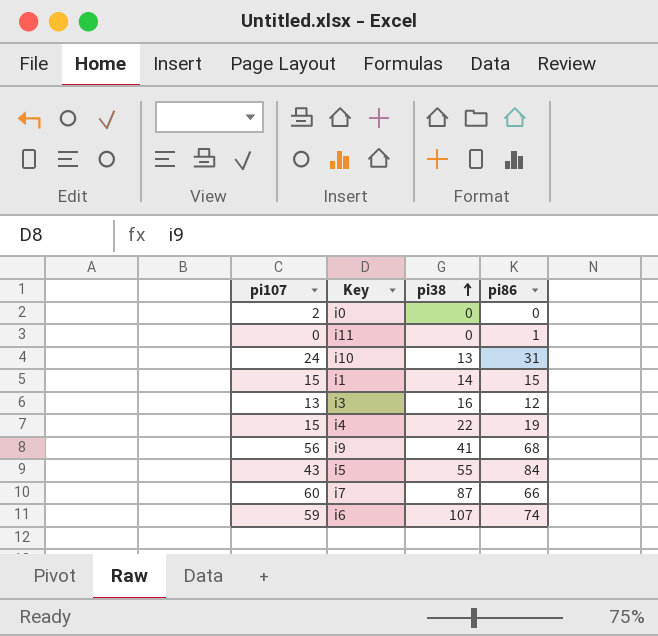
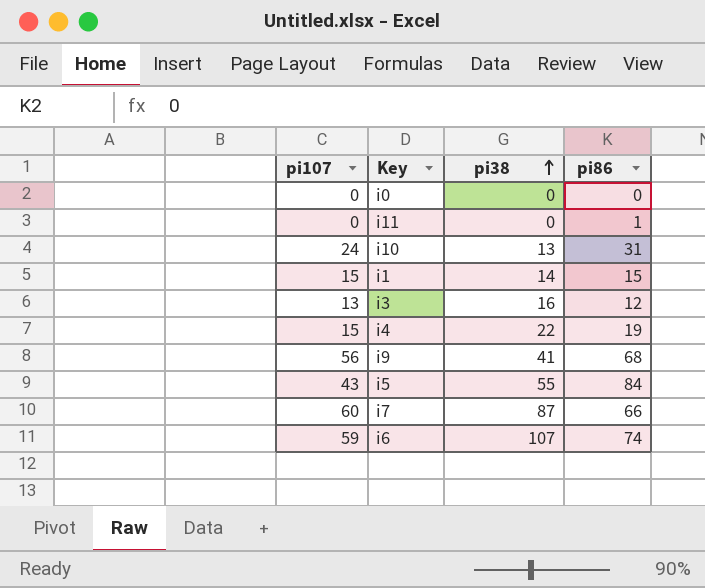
i0 | pi107: 2 -> 0

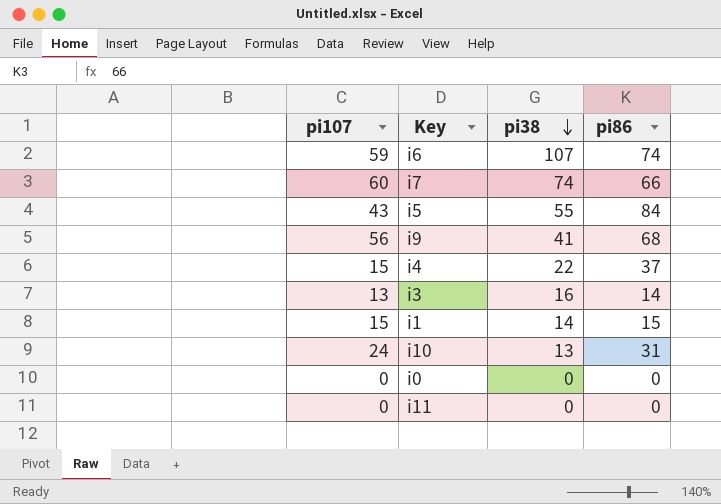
row order: pi38 ascending -> pi38 descending
i7 | pi38: 87 -> 74
i4 | pi86: 19 -> 37
i3 | pi86: 12 -> 14
i11 | pi86: 1 -> 0

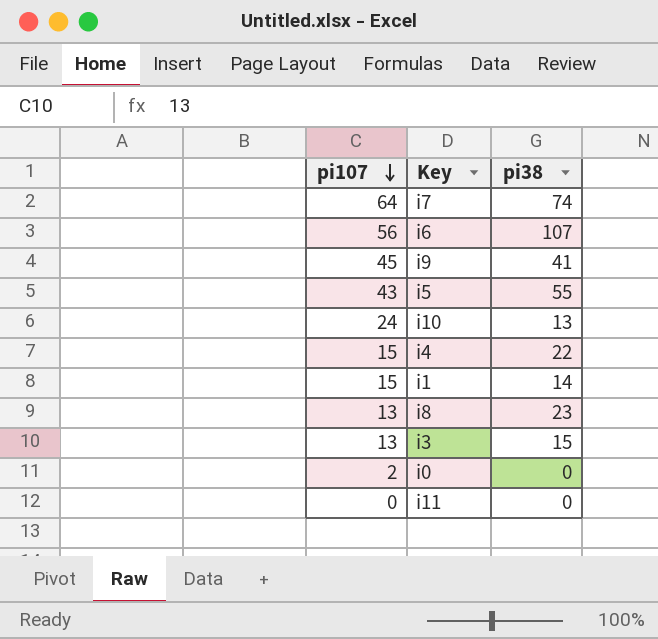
row order: pi38 descending -> pi107 descending
column pi86 | position: 4 -> none
i7 | pi107: 60 -> 64
i6 | pi107: 59 -> 56
i9 | pi107: 56 -> 45
row i8: none -> 13 | 23
i3 | pi38: 16 -> 15
i0 | pi107: 0 -> 2

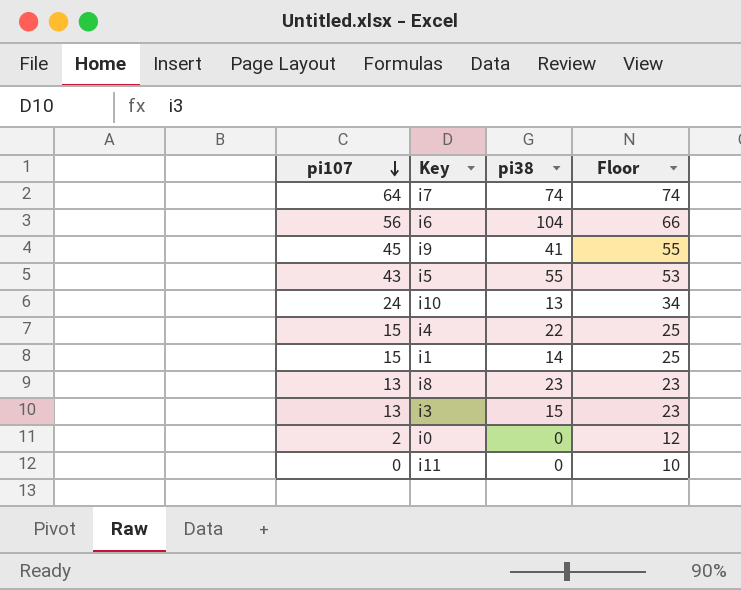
column Floor | formula: none -> [pi107] + 10
i6 | pi38: 107 -> 104

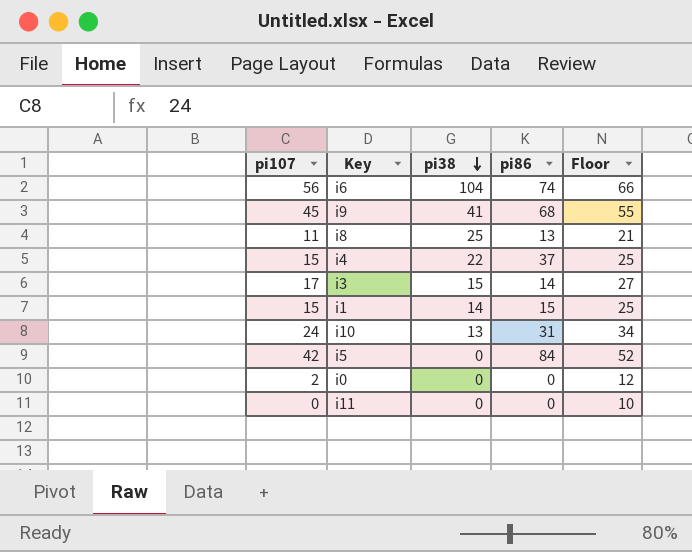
row order: pi107 descending -> pi38 descending
column pi86 | position: none -> 4
row i7: 64 | 74 | 74 -> none
i8 | pi107: 13 -> 11
i8 | pi38: 23 -> 25
i8 | Floor: 23 -> 21
i3 | pi107: 13 -> 17
i3 | Floor: 23 -> 27
i5 | pi107: 43 -> 42
i5 | pi38: 55 -> 0
i5 | Floor: 53 -> 52

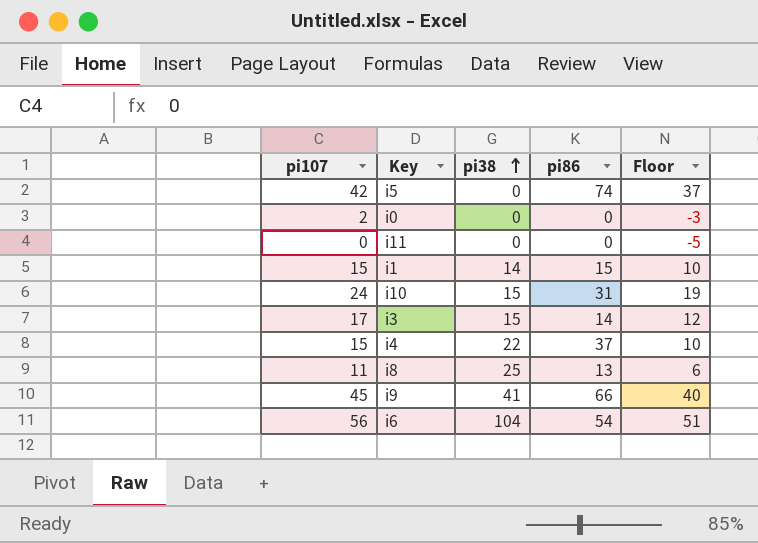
row order: pi38 descending -> pi38 ascending
column Floor | formula: [pi107] + 10 -> [pi107] - 5
i5 | pi86: 84 -> 74
i10 | pi38: 13 -> 15
i9 | pi86: 68 -> 66
i6 | pi86: 74 -> 54

